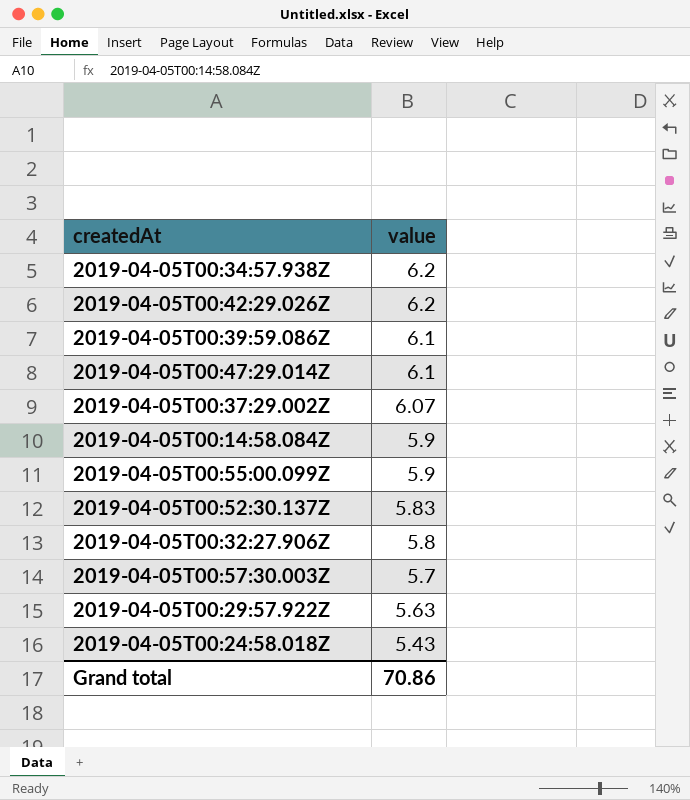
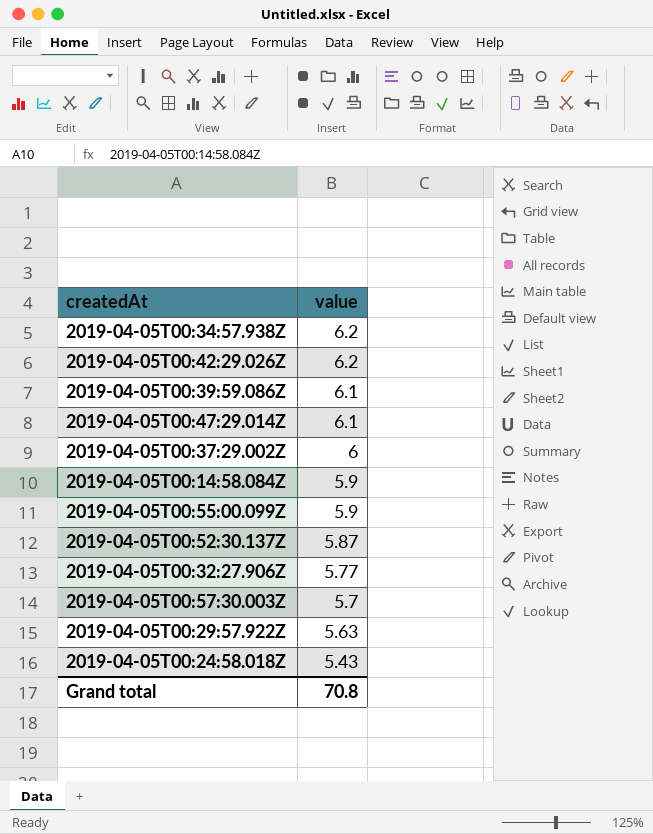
2019-04-05T00:37:29.002Z | value: 6.07 -> 6
2019-04-05T00:52:30.137Z | value: 5.83 -> 5.87
2019-04-05T00:32:27.906Z | value: 5.8 -> 5.77
Grand total | value: 70.86 -> 70.8

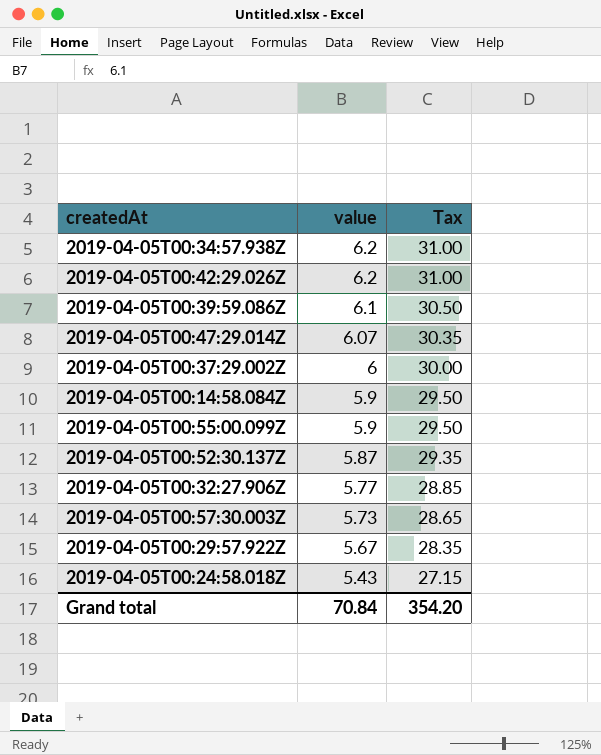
column Tax | formula: none -> [value] * 5
2019-04-05T00:47:29.014Z | value: 6.1 -> 6.07
2019-04-05T00:57:30.003Z | value: 5.7 -> 5.73
2019-04-05T00:29:57.922Z | value: 5.63 -> 5.67
Grand total | value: 70.8 -> 70.84

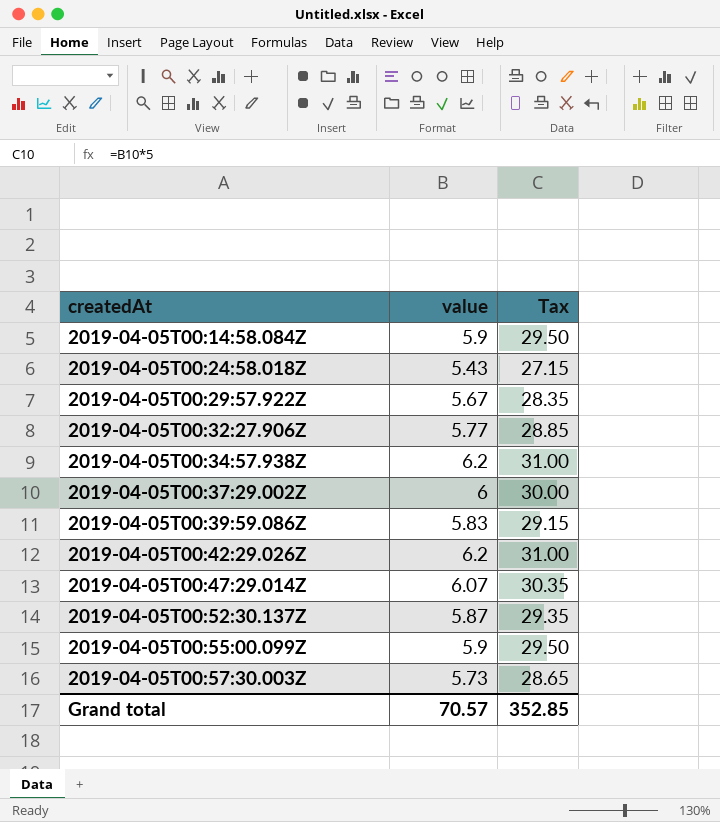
row order: value descending -> createdAt ascending
2019-04-05T00:39:59.086Z | value: 6.1 -> 5.83
2019-04-05T00:39:59.086Z | Tax: 30.50 -> 29.15
Grand total | value: 70.84 -> 70.57
Grand total | Tax: 354.20 -> 352.85

